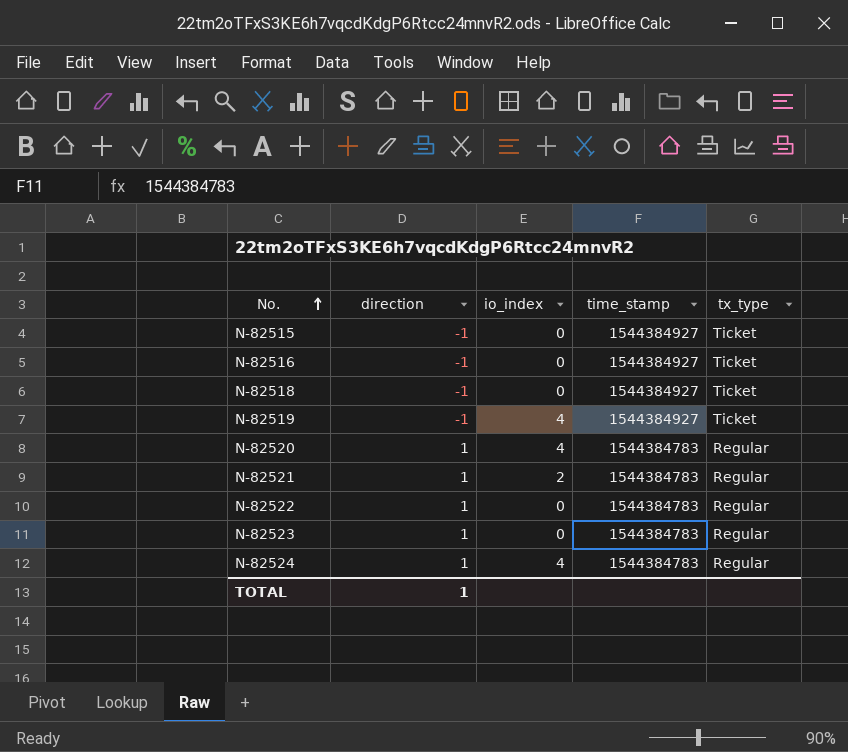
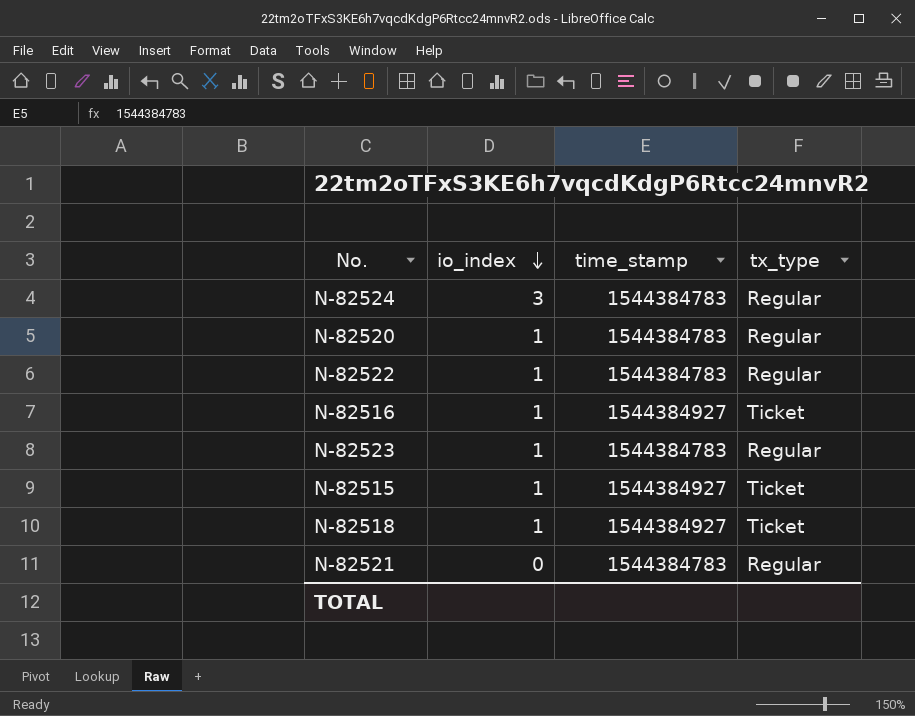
row order: No. ascending -> io_index descending
column direction | position: 2 -> none
row N-82519: -1 | 4 | 1544384927 | Ticket -> none
N-82524 | io_index: 4 -> 3
N-82520 | io_index: 4 -> 1
N-82522 | io_index: 0 -> 1
N-82516 | io_index: 0 -> 1
N-82523 | io_index: 0 -> 1
N-82515 | io_index: 0 -> 1
N-82518 | io_index: 0 -> 1
N-82521 | io_index: 2 -> 0

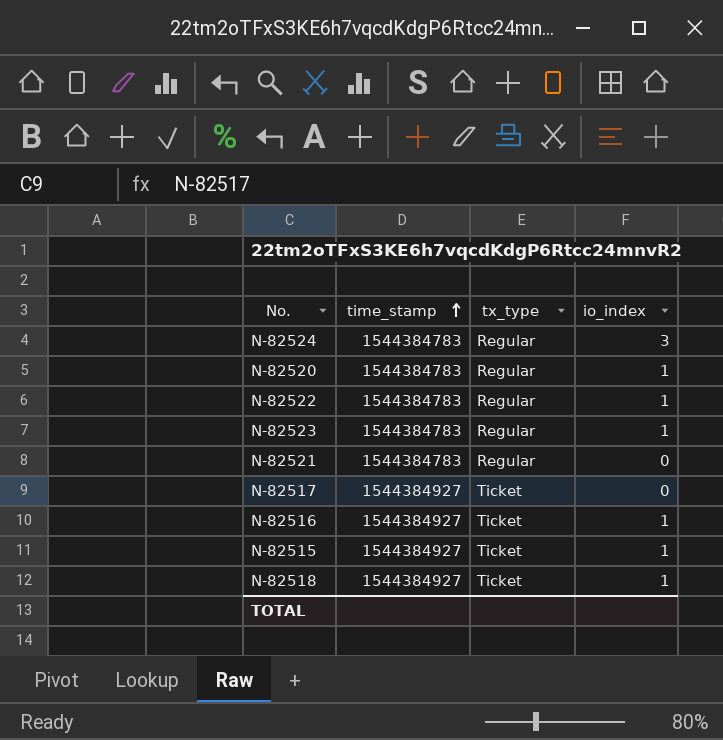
row order: io_index descending -> time_stamp ascending
column io_index | position: 2 -> 4
row N-82517: none -> 1544384927 | Ticket | 0

